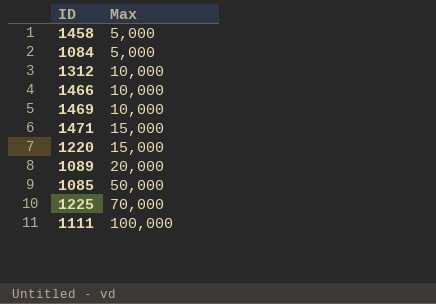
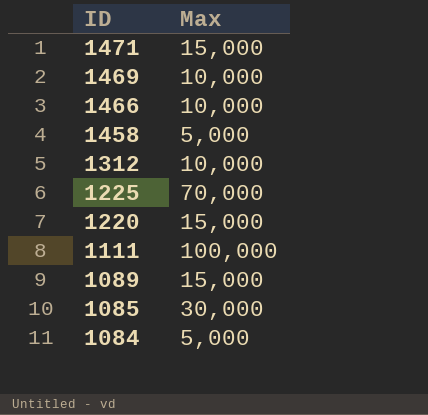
row order: Max ascending -> ID descending
1089 | Max: 20,000 -> 15,000
1085 | Max: 50,000 -> 30,000

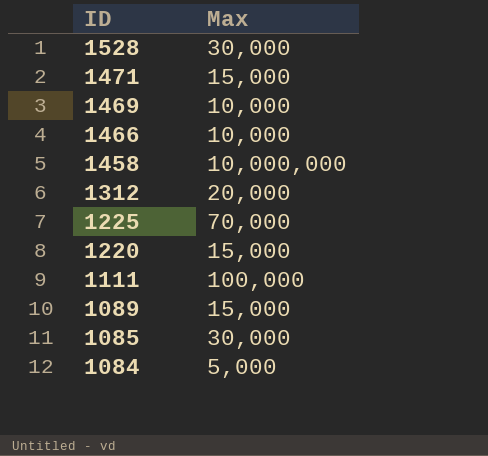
row 1528: none -> 30,000
1458 | Max: 5,000 -> 10,000,000
1312 | Max: 10,000 -> 20,000

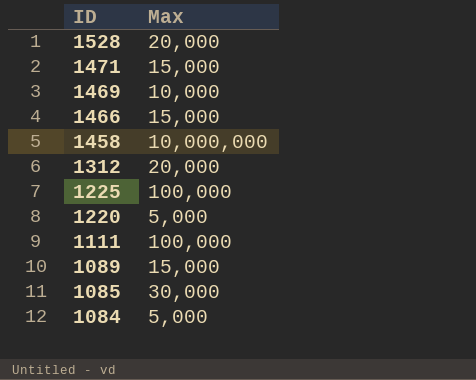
1528 | Max: 30,000 -> 20,000
1466 | Max: 10,000 -> 15,000
1225 | Max: 70,000 -> 100,000
1220 | Max: 15,000 -> 5,000

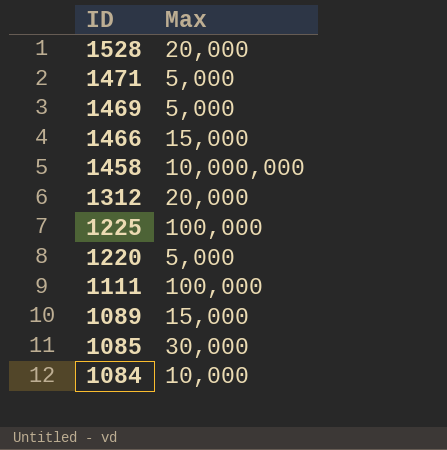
1471 | Max: 15,000 -> 5,000
1469 | Max: 10,000 -> 5,000
1084 | Max: 5,000 -> 10,000

